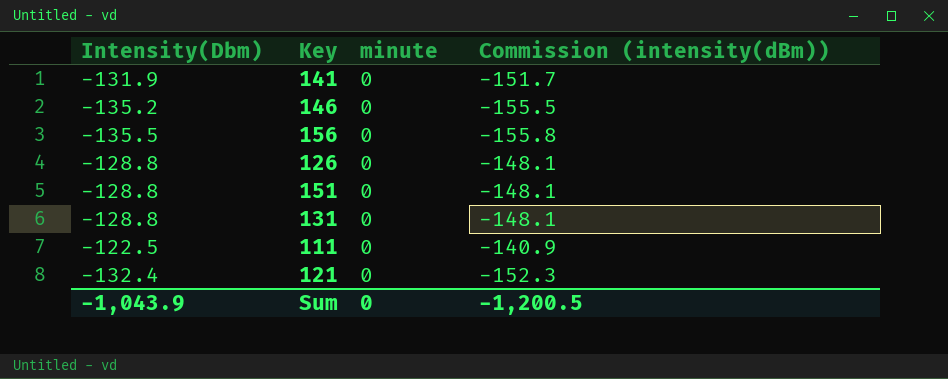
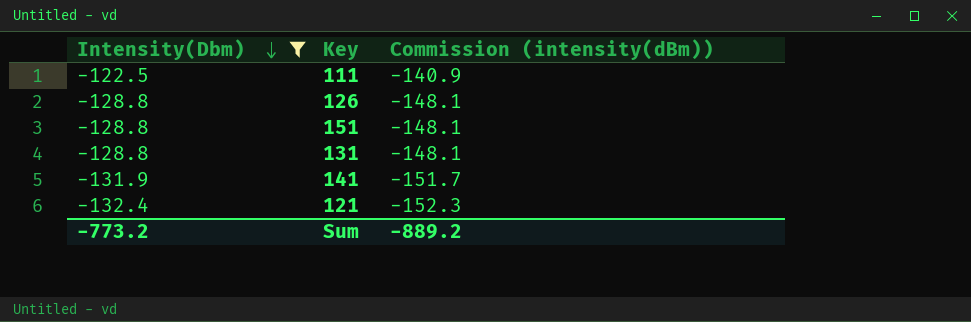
filter: none -> Intensity(Dbm) >= -132.4
row order: none -> Intensity(Dbm) descending
column minute | position: 3 -> none
Sum | Intensity(Dbm): -1,043.9 -> -773.2
Sum | Commission (intensity(dBm)): -1,200.5 -> -889.2

